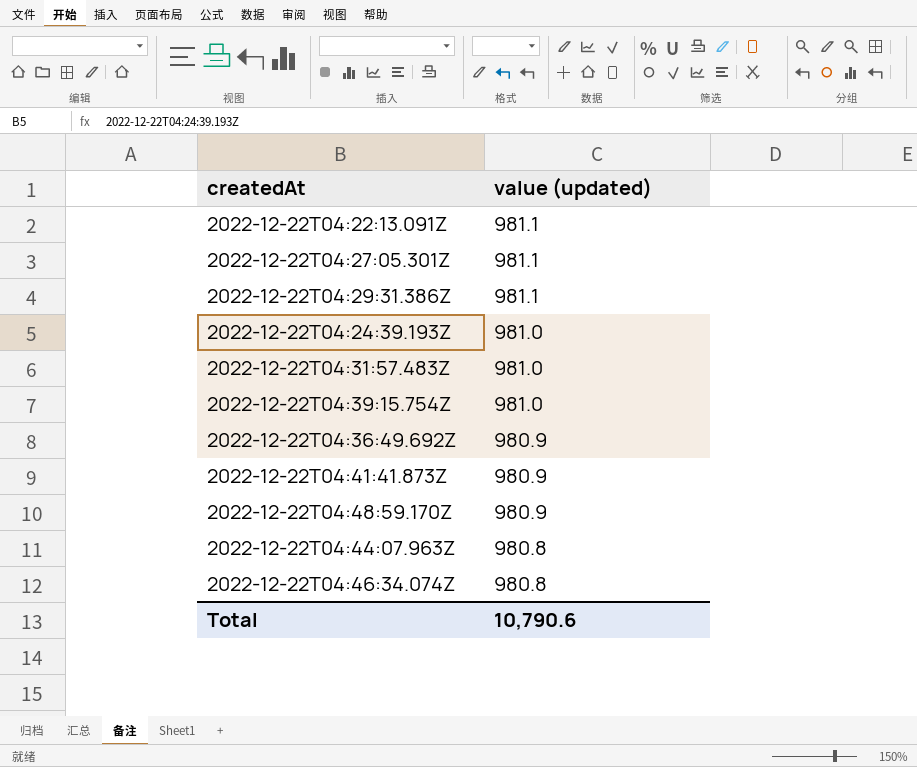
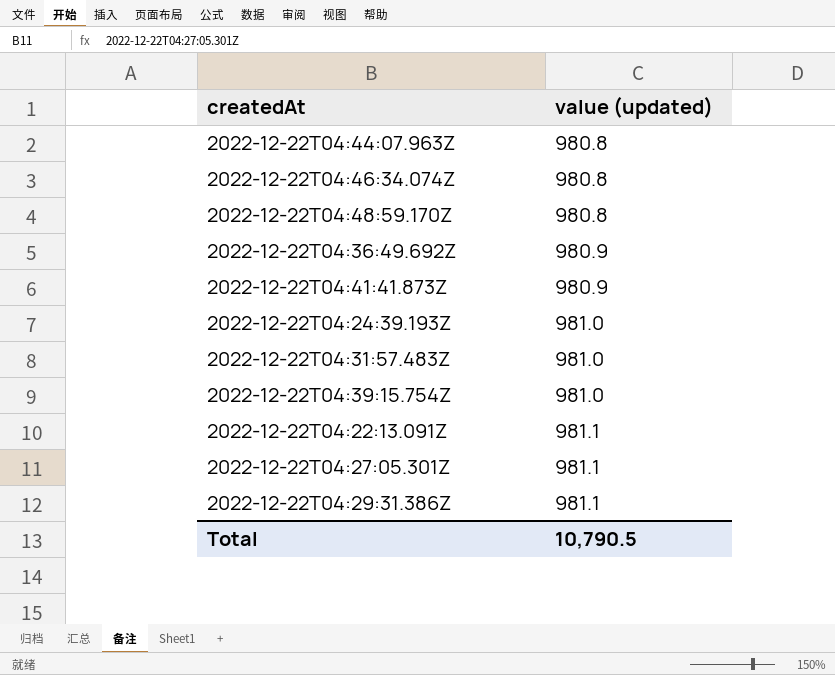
row order: value (updated) descending -> value (updated) ascending
2022-12-22T04:48:59.170Z | value (updated): 980.9 -> 980.8
Total | value (updated): 10,790.6 -> 10,790.5

